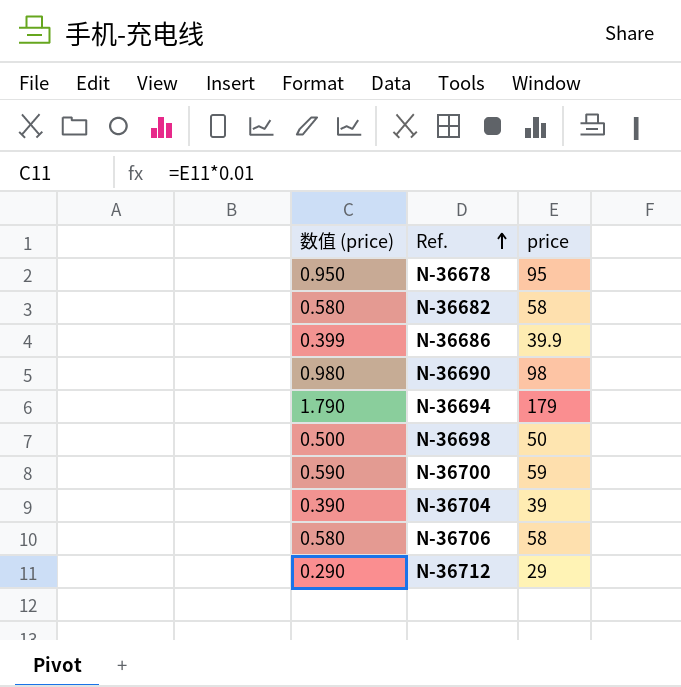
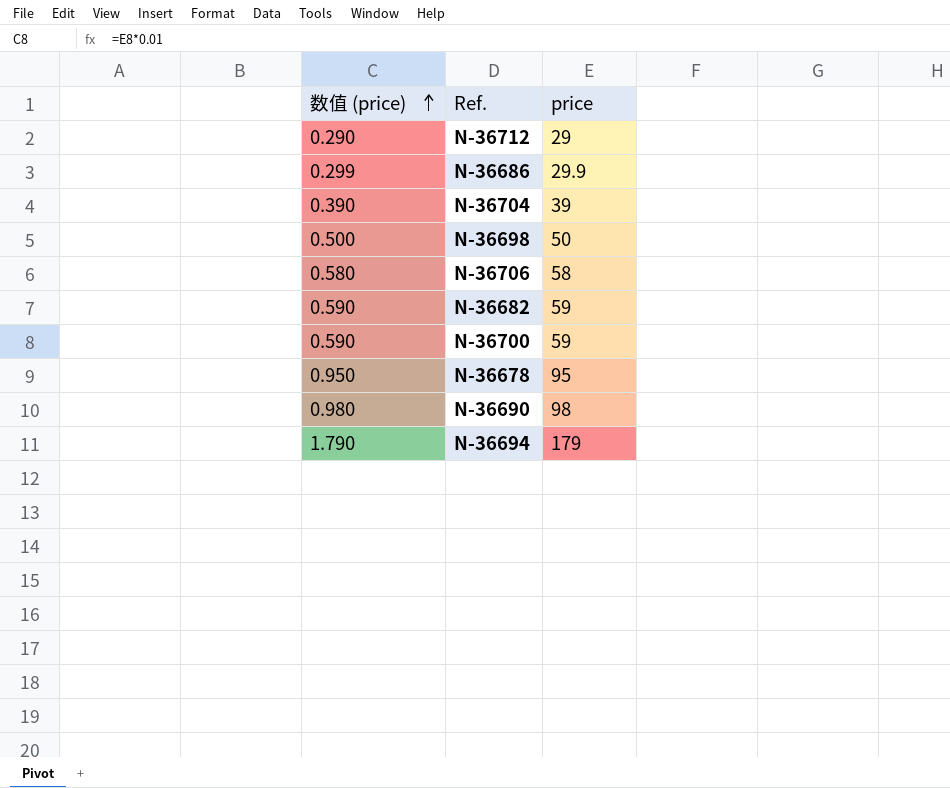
row order: Ref. ascending -> 数值 (price) ascending
N-36686 | 数值 (price): 0.399 -> 0.299
N-36686 | price: 39.9 -> 29.9
N-36682 | 数值 (price): 0.580 -> 0.590
N-36682 | price: 58 -> 59

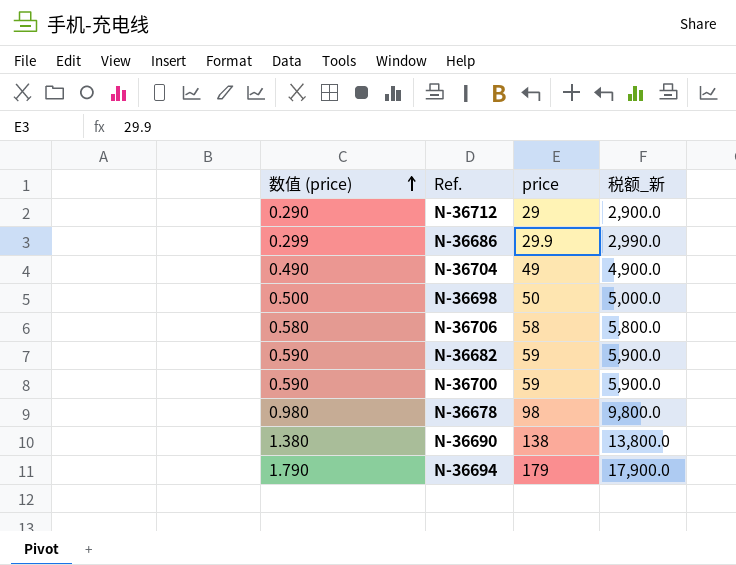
column 税额_新 | formula: none -> [price] * 100
N-36704 | 数值 (price): 0.390 -> 0.490
N-36704 | price: 39 -> 49
N-36678 | 数值 (price): 0.950 -> 0.980
N-36678 | price: 95 -> 98
N-36690 | 数值 (price): 0.980 -> 1.380
N-36690 | price: 98 -> 138

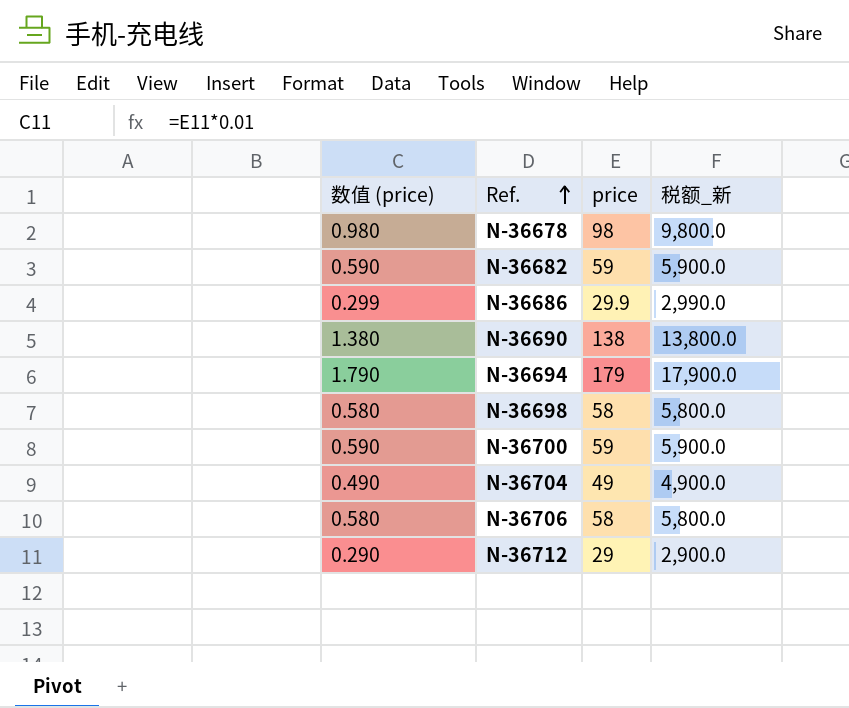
row order: 数值 (price) ascending -> Ref. ascending
N-36698 | 数值 (price): 0.500 -> 0.580
N-36698 | price: 50 -> 58
N-36698 | 税额_新: 5,000.0 -> 5,800.0

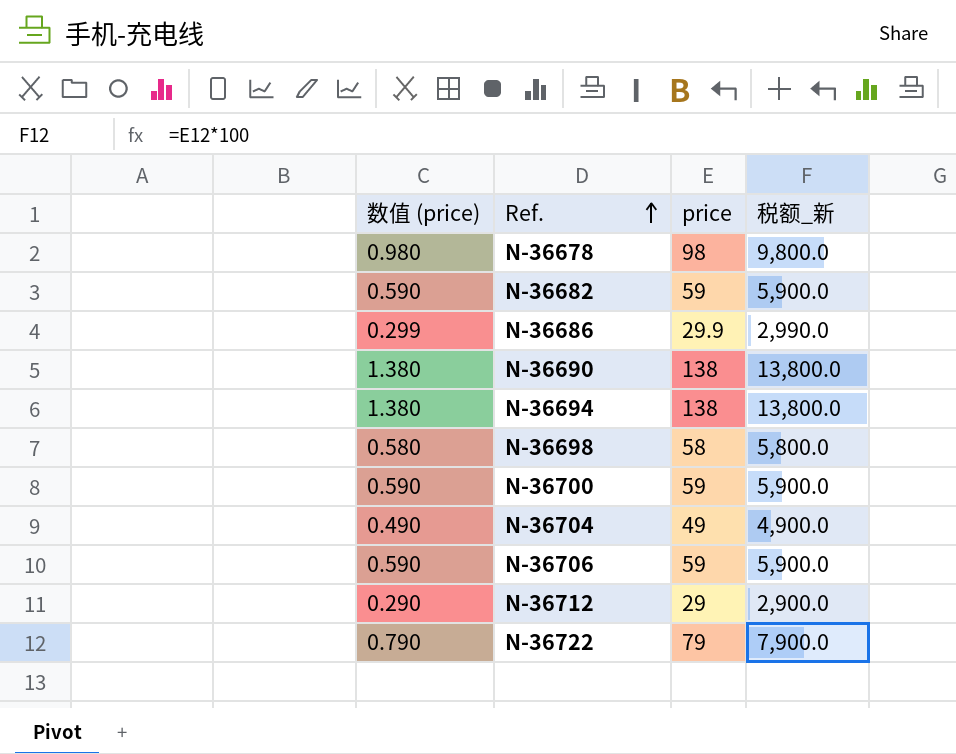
N-36694 | 数值 (price): 1.790 -> 1.380
N-36694 | price: 179 -> 138
N-36694 | 税额_新: 17,900.0 -> 13,800.0
N-36706 | 数值 (price): 0.580 -> 0.590
N-36706 | price: 58 -> 59
N-36706 | 税额_新: 5,800.0 -> 5,900.0
row N-36722: none -> 0.790 | 79 | 7,900.0

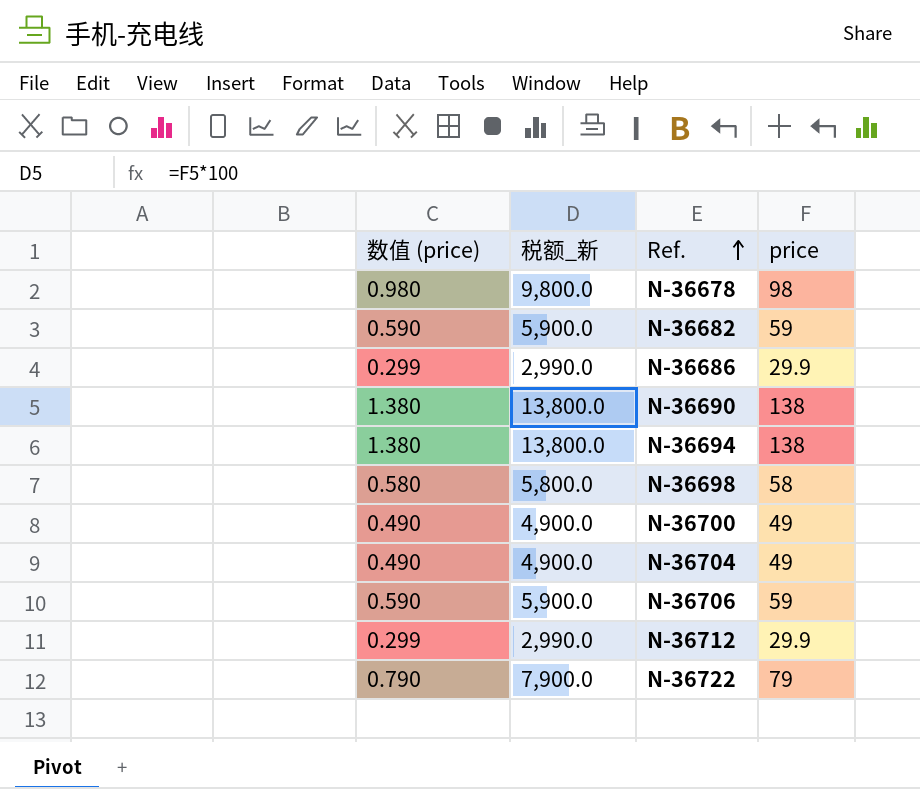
column 税额_新 | position: 4 -> 2
N-36700 | 数值 (price): 0.590 -> 0.490
N-36700 | 税额_新: 5,900.0 -> 4,900.0
N-36700 | price: 59 -> 49
N-36712 | 数值 (price): 0.290 -> 0.299
N-36712 | 税额_新: 2,900.0 -> 2,990.0
N-36712 | price: 29 -> 29.9

